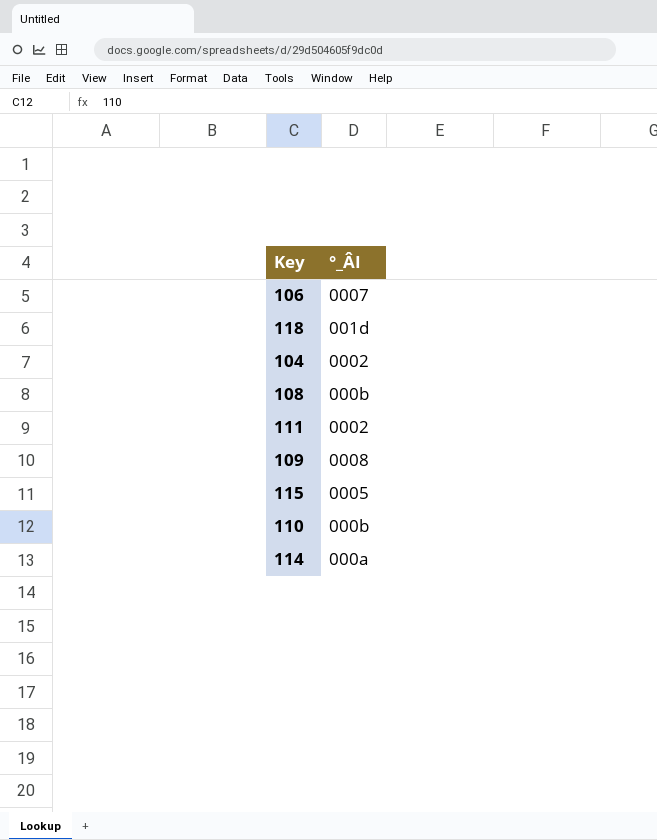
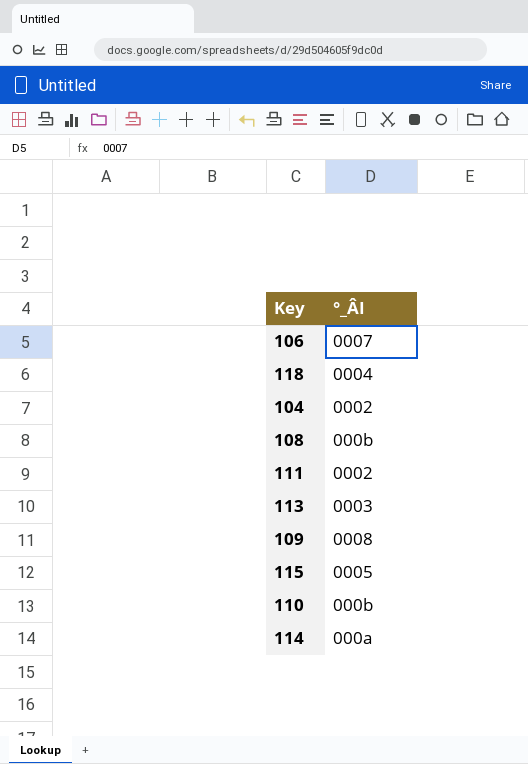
118 | °_ÂI: 001d -> 0004
row 113: none -> 0003

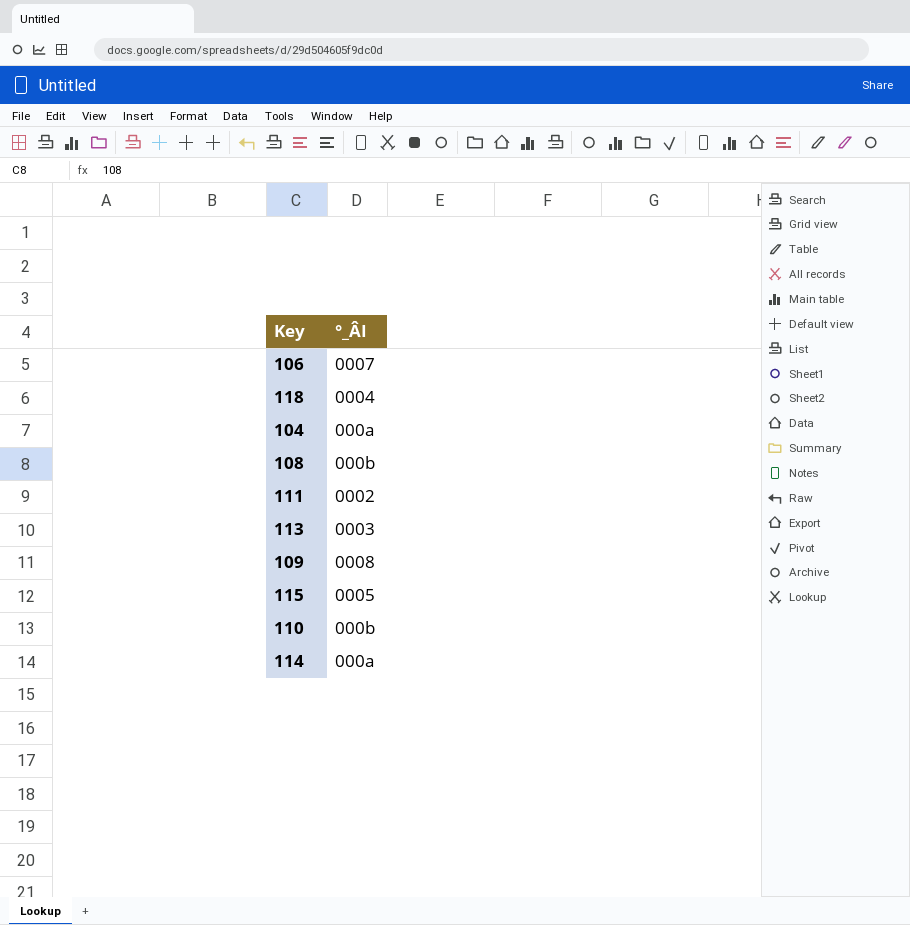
104 | °_ÂI: 0002 -> 000a

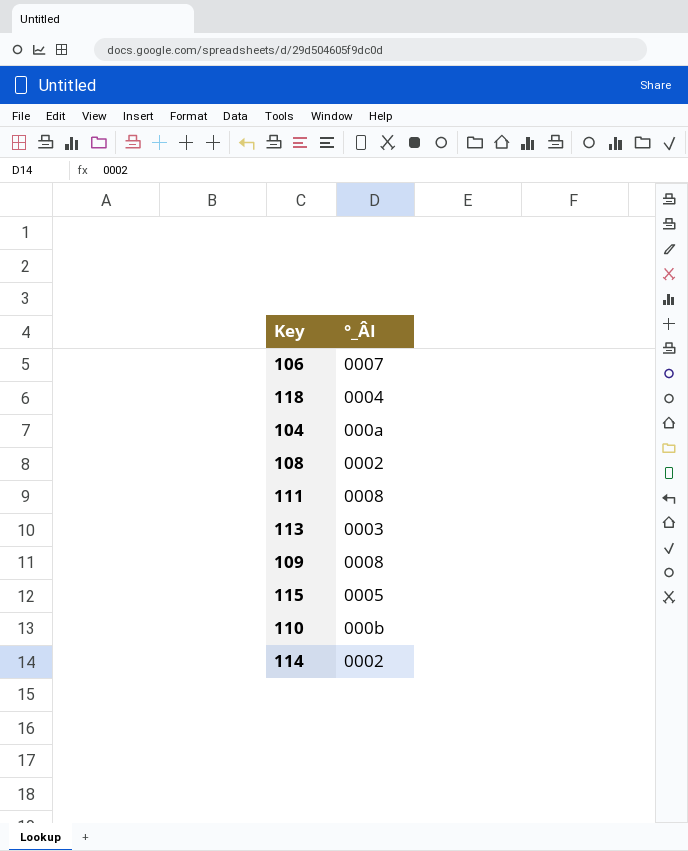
108 | °_ÂI: 000b -> 0002
111 | °_ÂI: 0002 -> 0008
114 | °_ÂI: 000a -> 0002

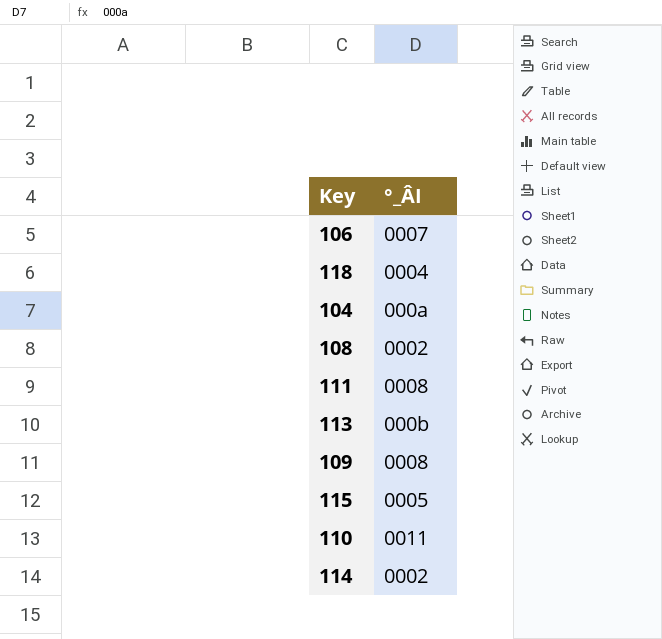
113 | °_ÂI: 0003 -> 000b
110 | °_ÂI: 000b -> 0011

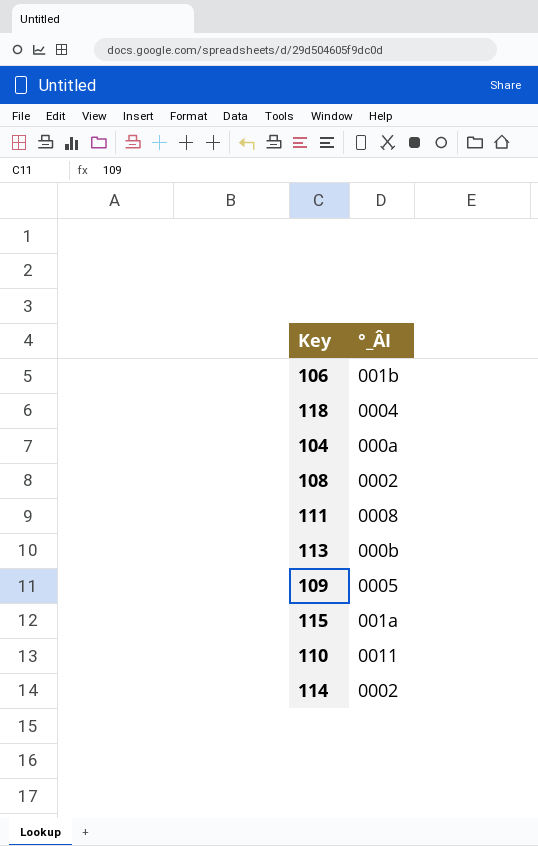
106 | °_ÂI: 0007 -> 001b
109 | °_ÂI: 0008 -> 0005
115 | °_ÂI: 0005 -> 001a

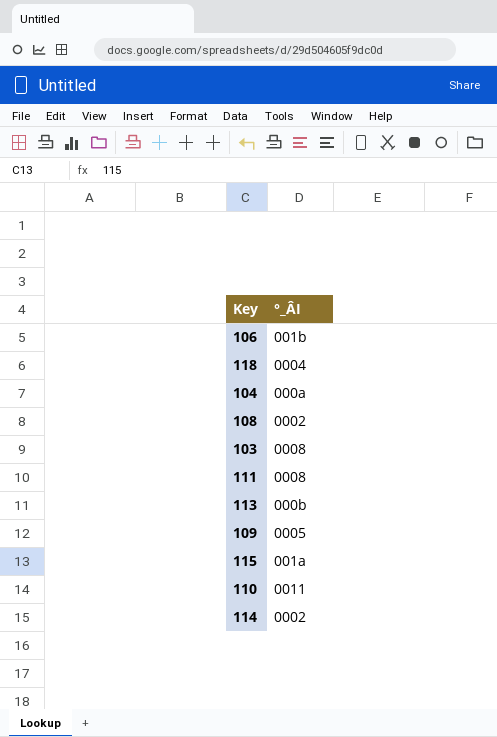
row 103: none -> 0008

